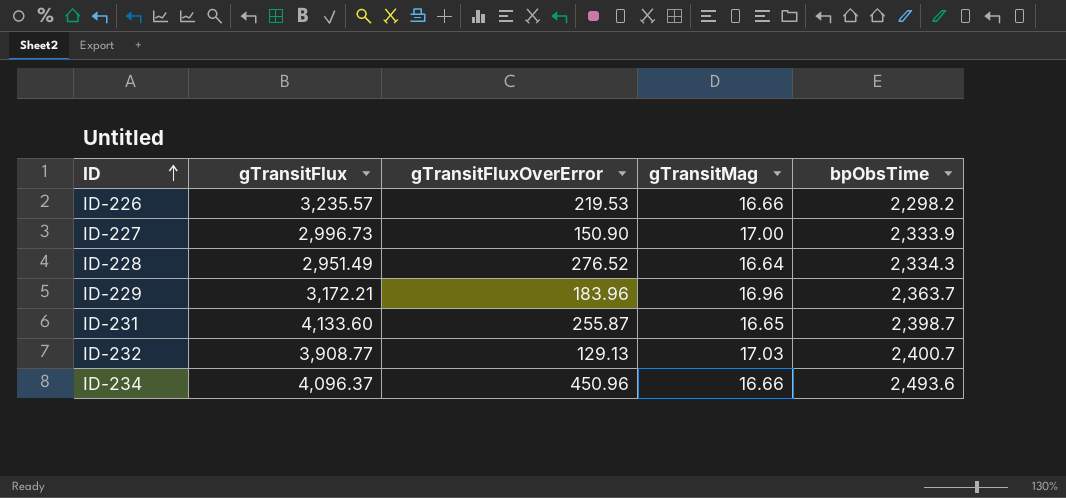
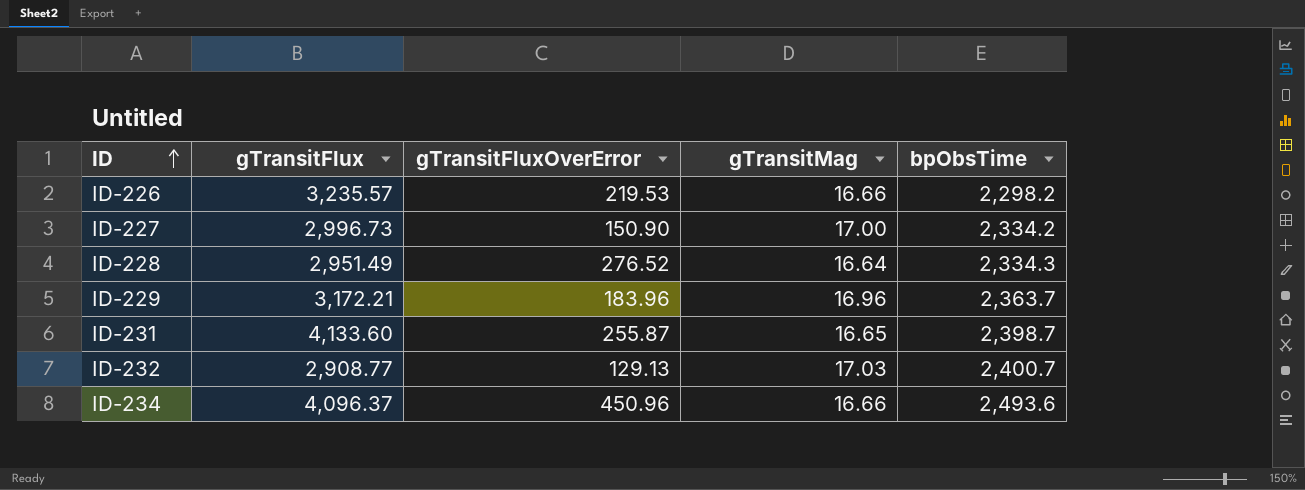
ID-227 | bpObsTime: 2,333.9 -> 2,334.2
ID-232 | gTransitFlux: 3,908.77 -> 2,908.77

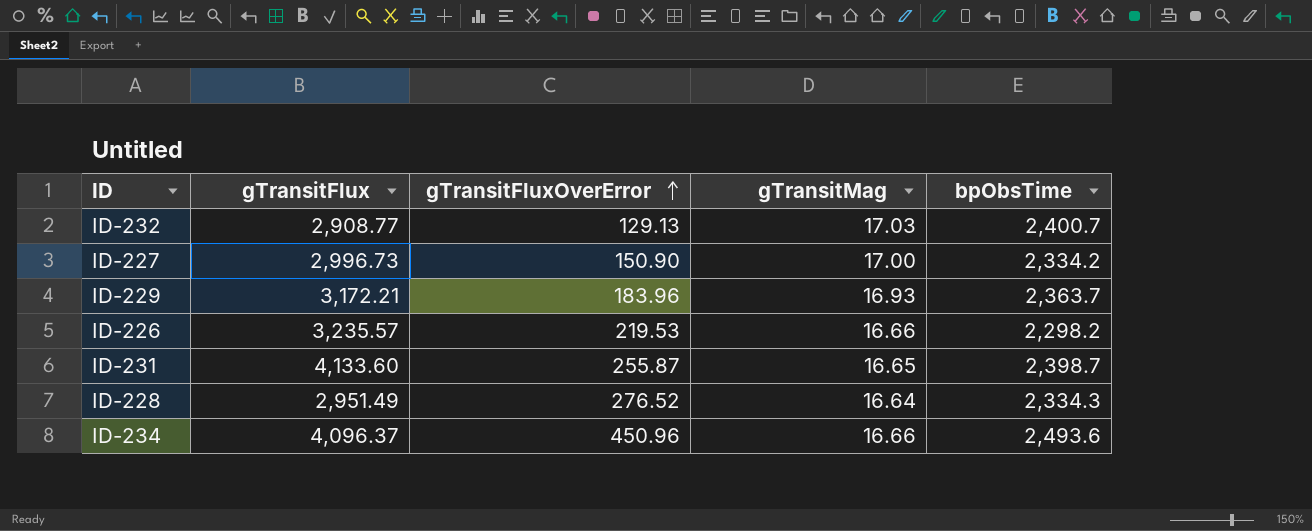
row order: ID ascending -> gTransitFluxOverError ascending
ID-229 | gTransitMag: 16.96 -> 16.93

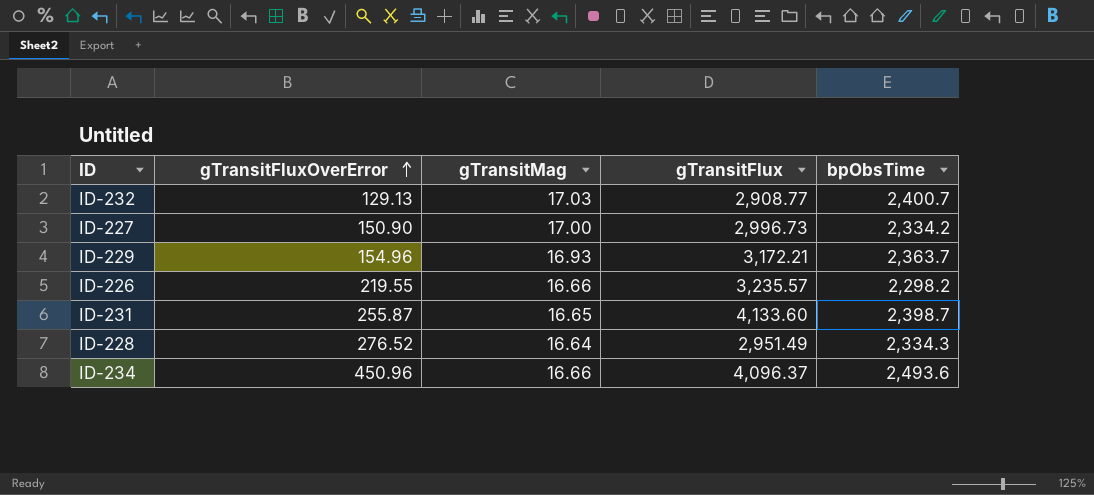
column gTransitFlux | position: 2 -> 4
ID-229 | gTransitFluxOverError: 183.96 -> 154.96
ID-226 | gTransitFluxOverError: 219.53 -> 219.55

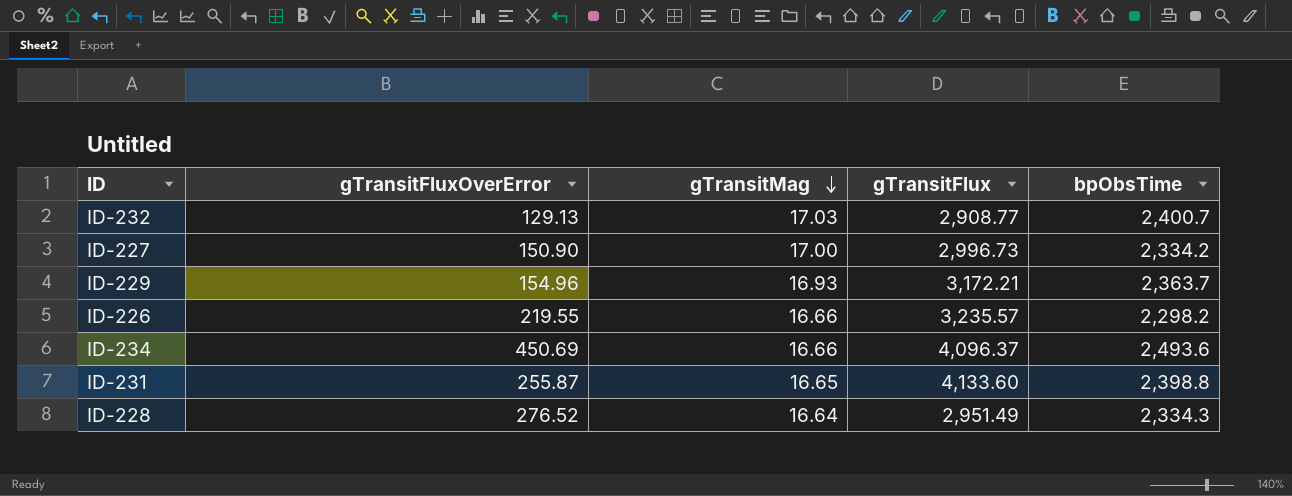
row order: gTransitFluxOverError ascending -> gTransitMag descending
ID-234 | gTransitFluxOverError: 450.96 -> 450.69
ID-231 | bpObsTime: 2,398.7 -> 2,398.8

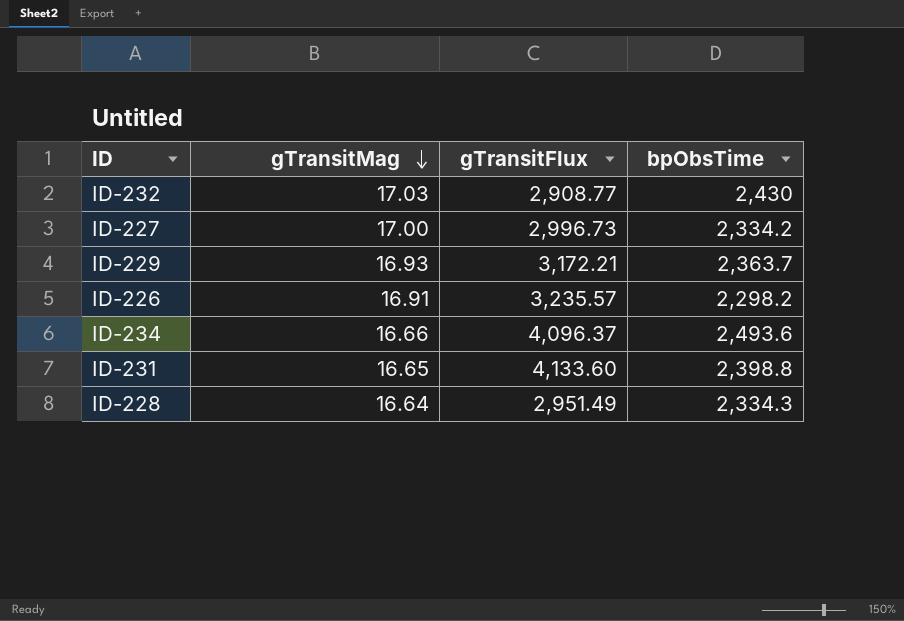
column gTransitFluxOverError | position: 2 -> none
ID-232 | bpObsTime: 2,400.7 -> 2,430
ID-226 | gTransitMag: 16.66 -> 16.91

